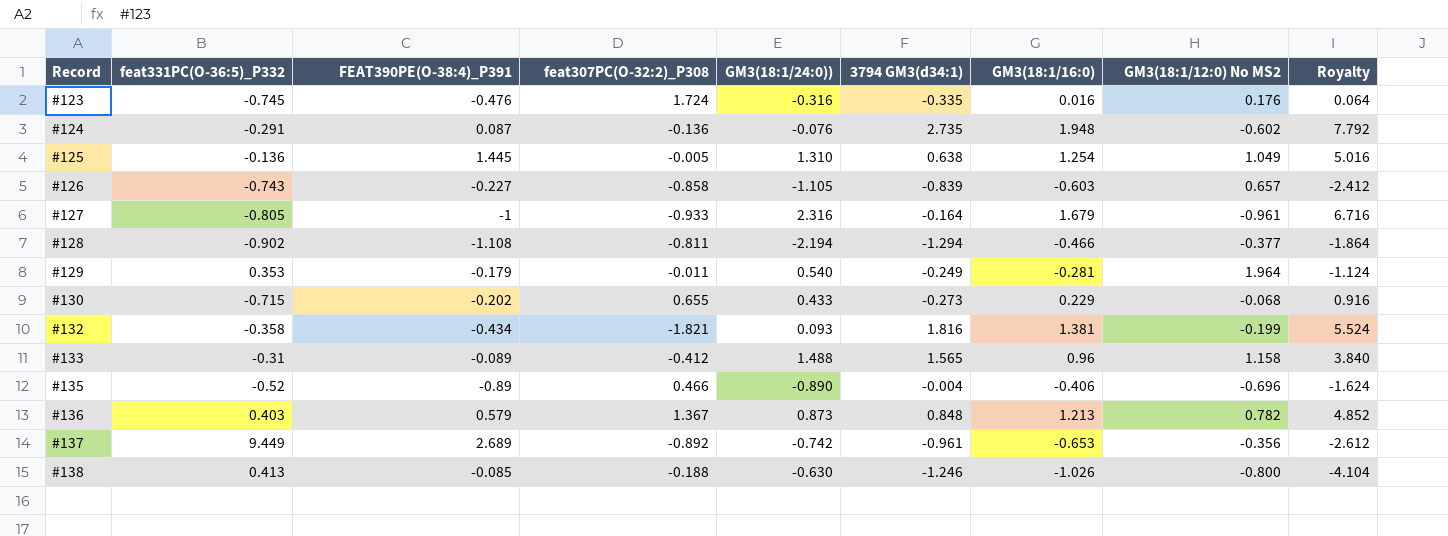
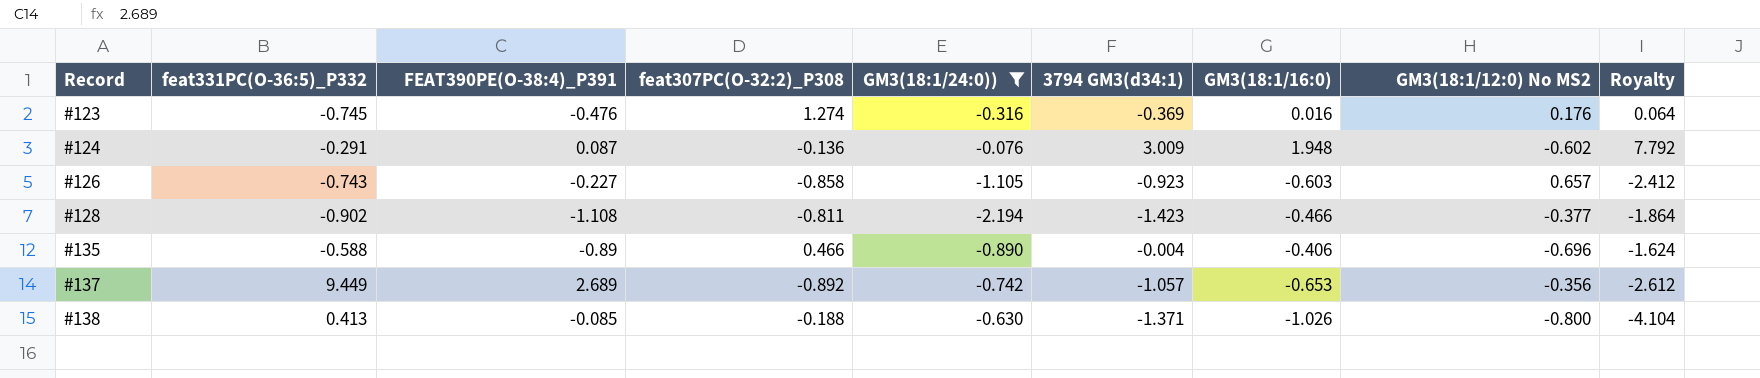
filter: none -> GM3(18:1/24:0)) <= -0.076
#123 | feat307PC(O-32:2)_P308: 1.724 -> 1.274
#123 | 3794 GM3(d34:1): -0.335 -> -0.369
#124 | 3794 GM3(d34:1): 2.735 -> 3.009
#126 | 3794 GM3(d34:1): -0.839 -> -0.923
#128 | 3794 GM3(d34:1): -1.294 -> -1.423
#135 | feat331PC(O-36:5)_P332: -0.52 -> -0.588
#137 | 3794 GM3(d34:1): -0.961 -> -1.057
#138 | 3794 GM3(d34:1): -1.246 -> -1.371

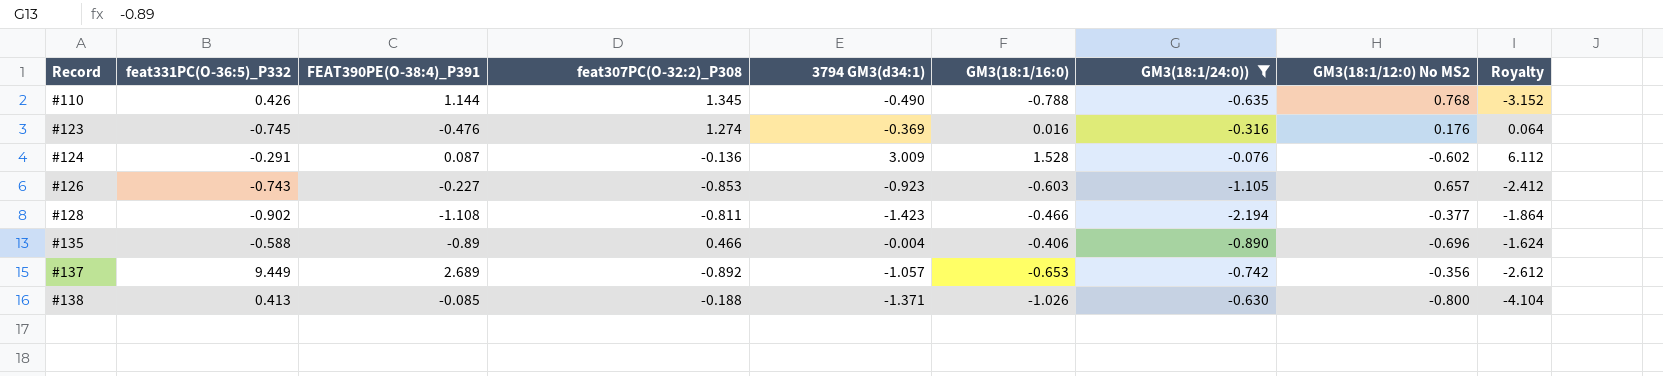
column GM3(18:1/24:0)) | position: 5 -> 7
row #110: none -> 0.426 | 1.144 | 1.345 | -0.490 | -0.788 | -0.635 | 0.768 | -3.152
#124 | GM3(18:1/16:0): 1.948 -> 1.528
#124 | Royalty: 7.792 -> 6.112
#126 | feat307PC(O-32:2)_P308: -0.858 -> -0.853

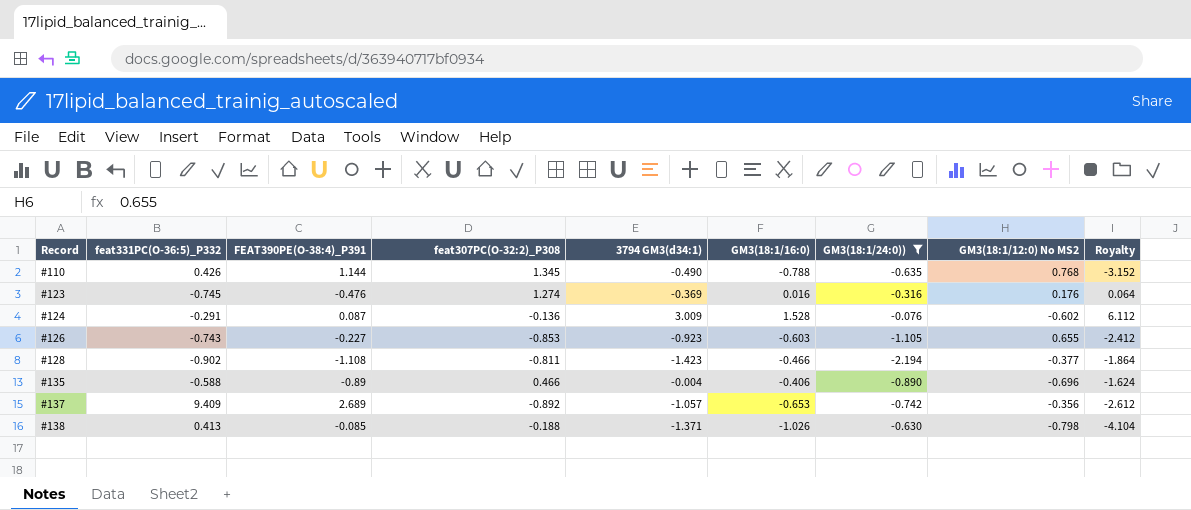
#126 | GM3(18:1/12:0) No MS2: 0.657 -> 0.655
#137 | feat331PC(O-36:5)_P332: 9.449 -> 9.409
#138 | GM3(18:1/12:0) No MS2: -0.800 -> -0.798

